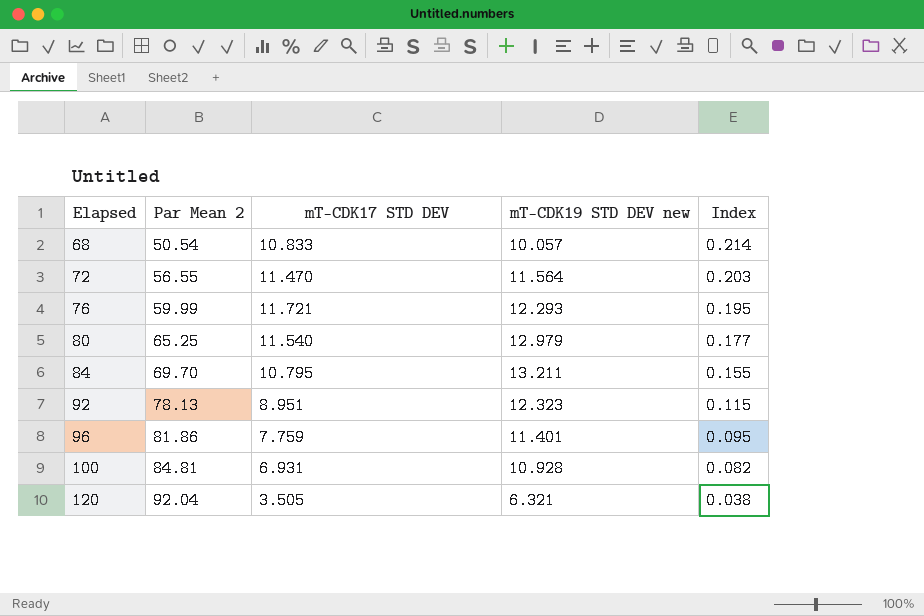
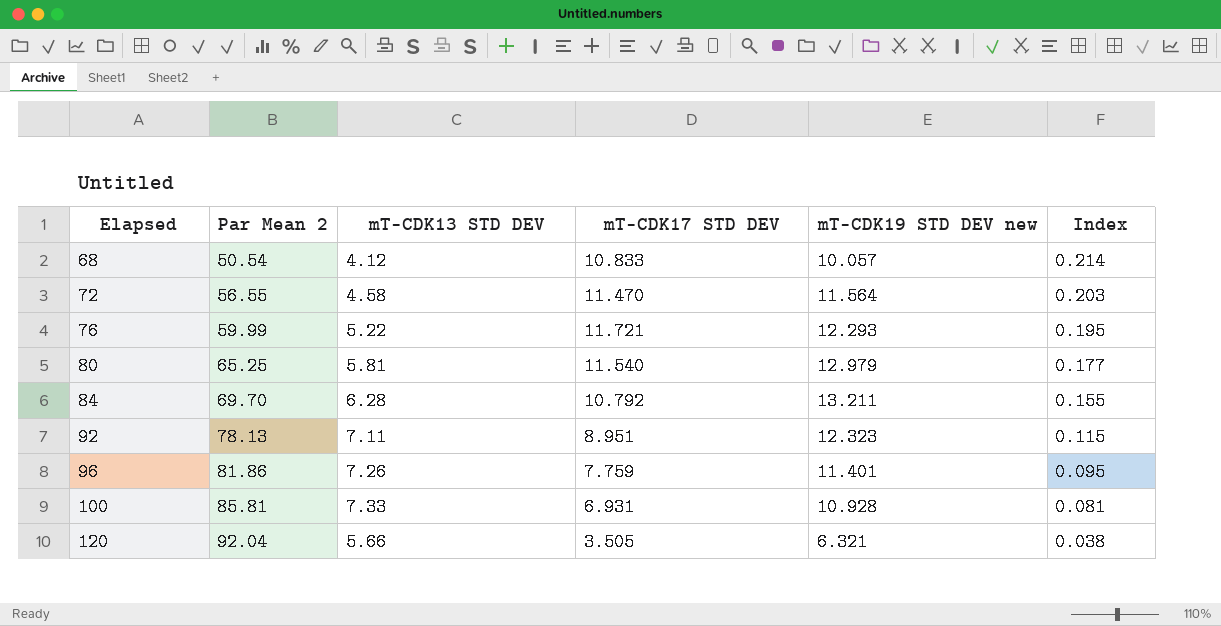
column mT-CDK13 STD DEV | position: none -> 3
84 | mT-CDK17 STD DEV: 10.795 -> 10.792
100 | Par Mean 2: 84.81 -> 85.81
100 | Index: 0.082 -> 0.081

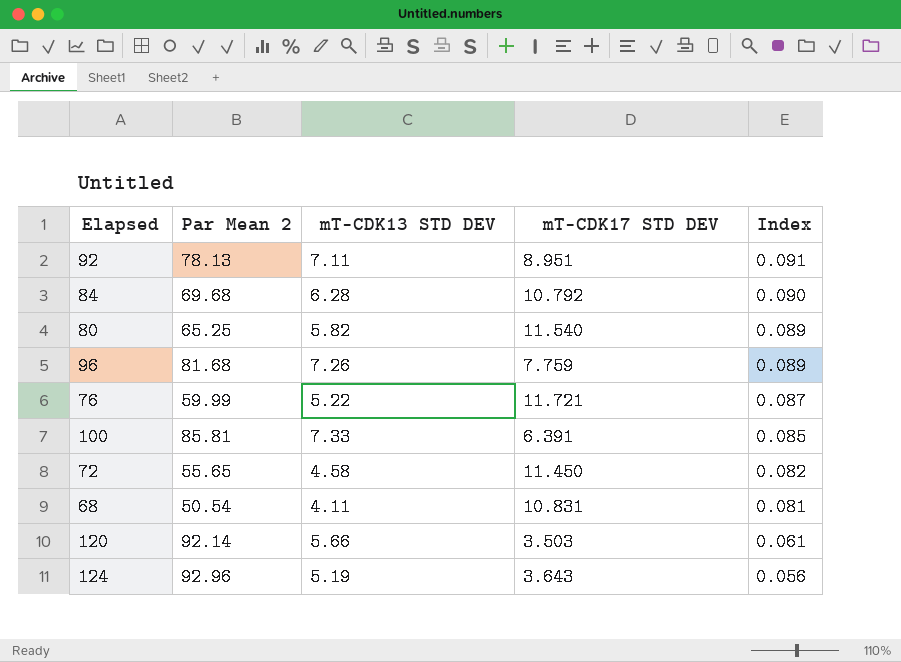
row order: Elapsed ascending -> Index descending
column mT-CDK19 STD DEV new | position: 5 -> none
column Index | formula: [mT-CDK17 STD DEV] / [Par Mean 2] -> [mT-CDK13 STD DEV] / [Par Mean 2]
84 | Par Mean 2: 69.70 -> 69.68
80 | mT-CDK13 STD DEV: 5.81 -> 5.82
96 | Par Mean 2: 81.86 -> 81.68
100 | mT-CDK17 STD DEV: 6.931 -> 6.391
72 | Par Mean 2: 56.55 -> 55.65
72 | mT-CDK17 STD DEV: 11.470 -> 11.450
68 | mT-CDK13 STD DEV: 4.12 -> 4.11
68 | mT-CDK17 STD DEV: 10.833 -> 10.831
120 | Par Mean 2: 92.04 -> 92.14
120 | mT-CDK17 STD DEV: 3.505 -> 3.503
row 124: none -> 92.96 | 5.19 | 3.643 | 0.056

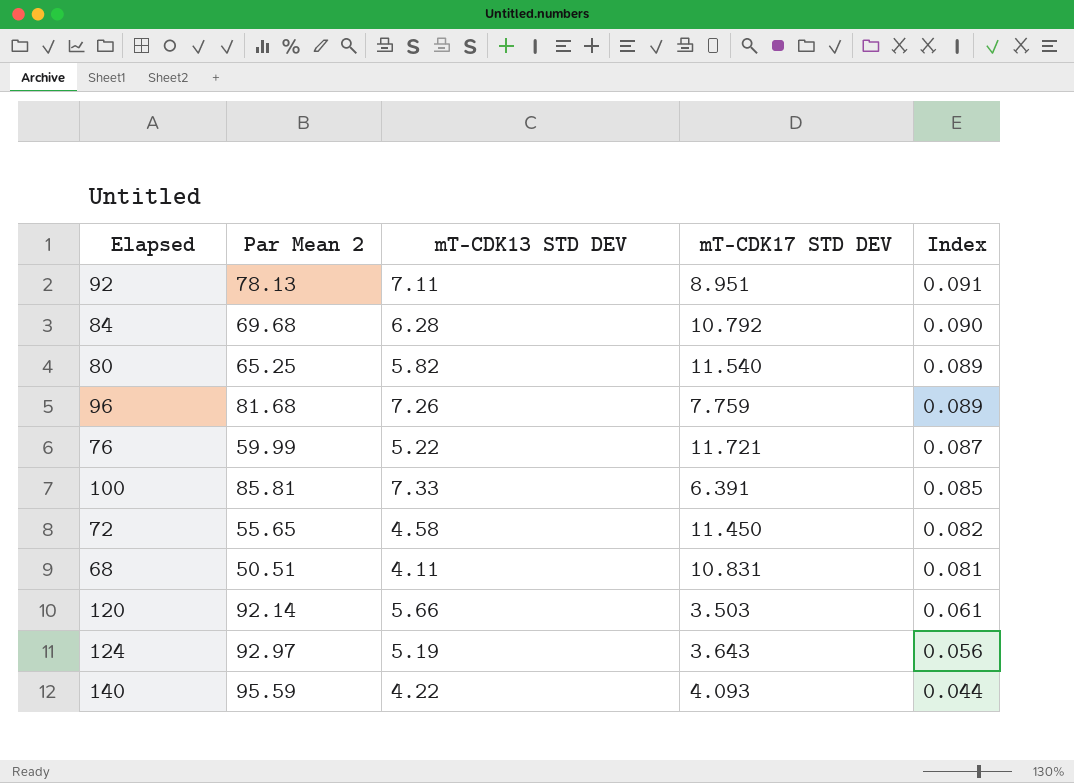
68 | Par Mean 2: 50.54 -> 50.51
124 | Par Mean 2: 92.96 -> 92.97
row 140: none -> 95.59 | 4.22 | 4.093 | 0.044

